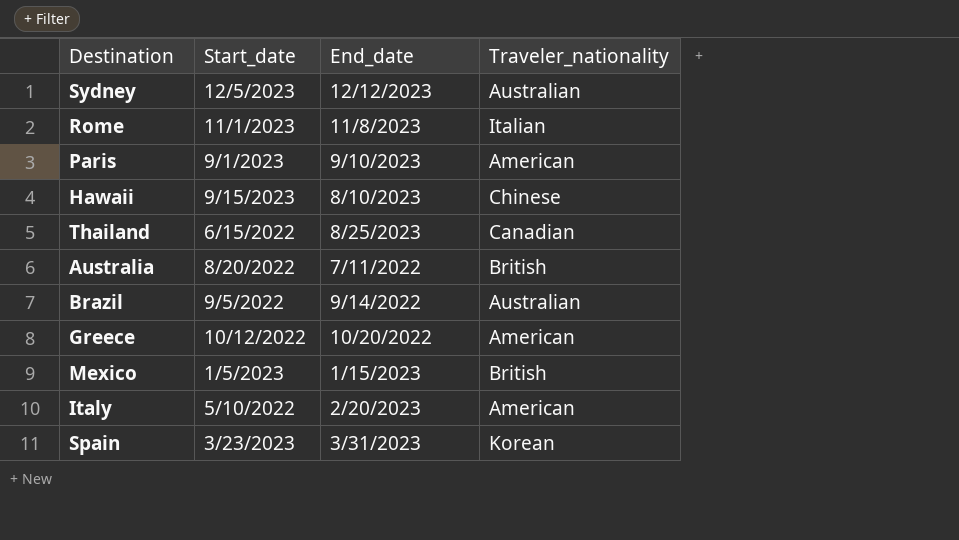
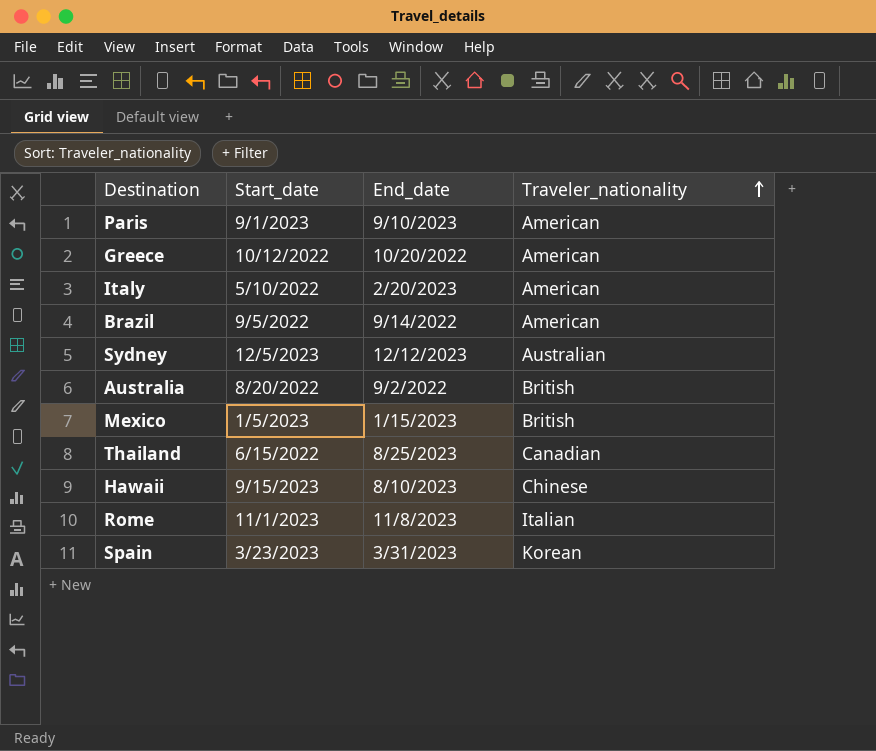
row order: none -> Traveler_nationality ascending
Brazil | Traveler_nationality: Australian -> American
Australia | End_date: 7/11/2022 -> 9/2/2022

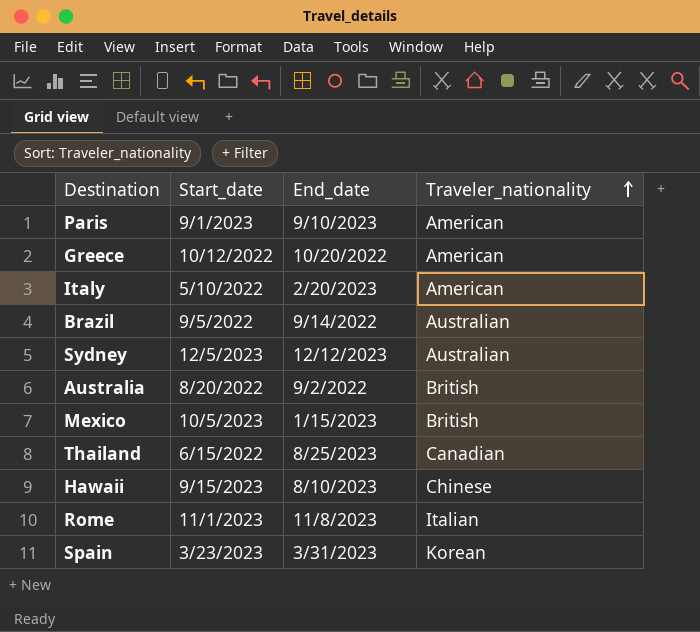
Brazil | Traveler_nationality: American -> Australian
Mexico | Start_date: 1/5/2023 -> 10/5/2023

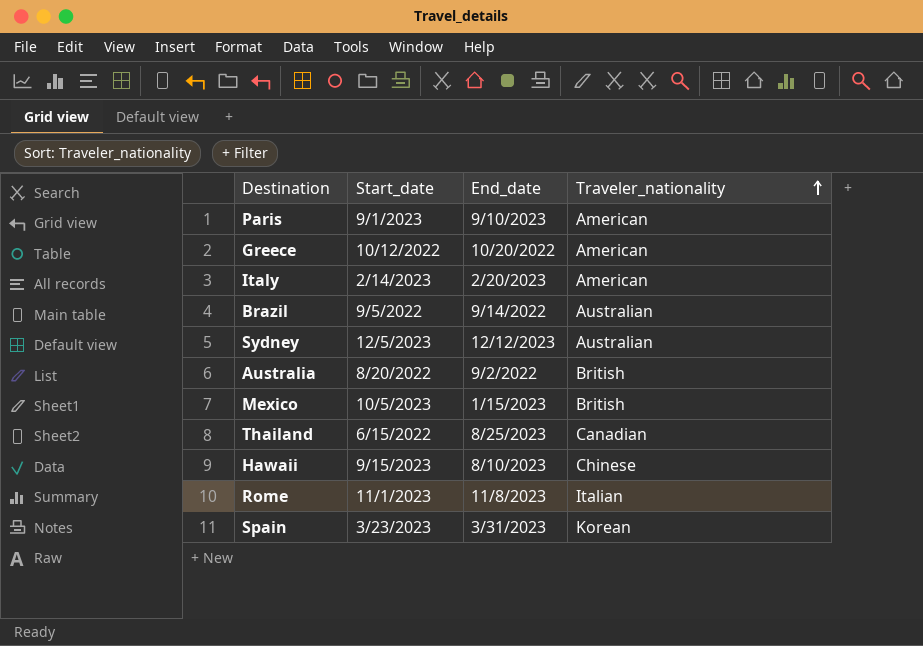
Italy | Start_date: 5/10/2022 -> 2/14/2023

